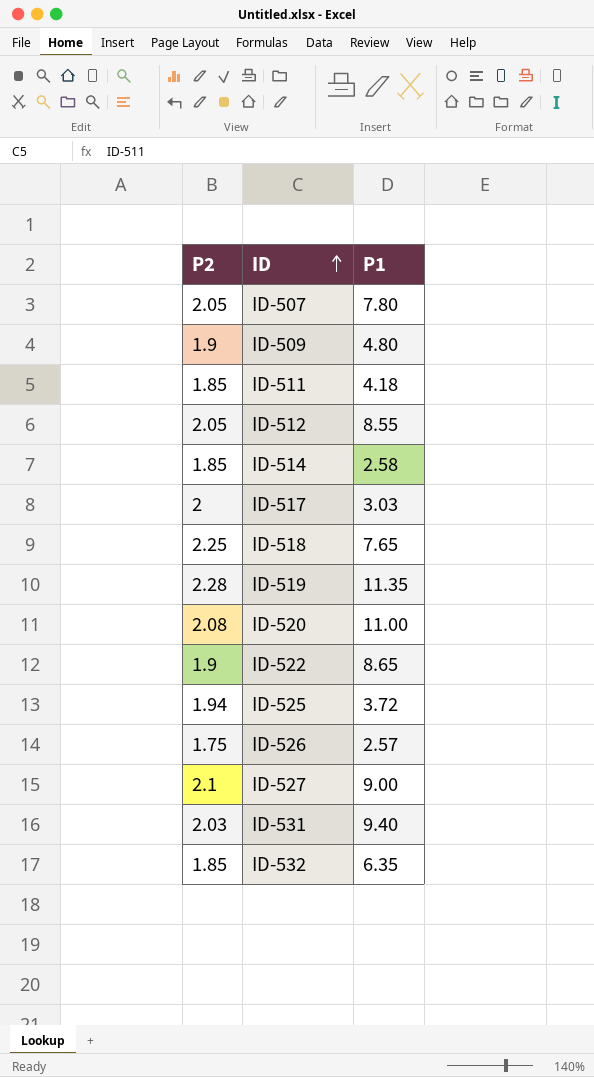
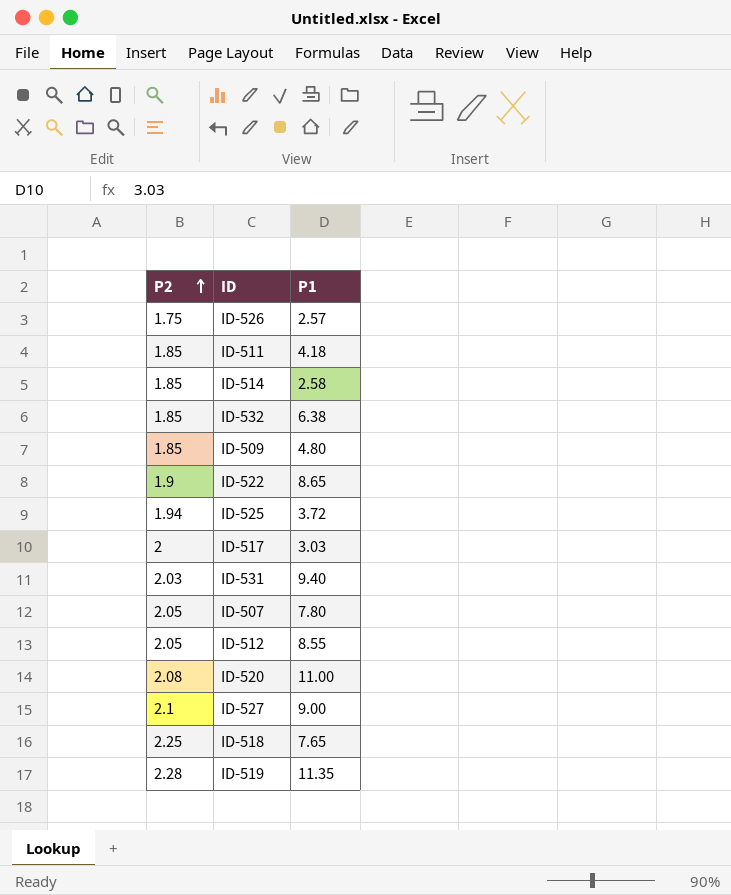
row order: ID ascending -> P2 ascending
ID-532 | P1: 6.35 -> 6.38
ID-509 | P2: 1.9 -> 1.85

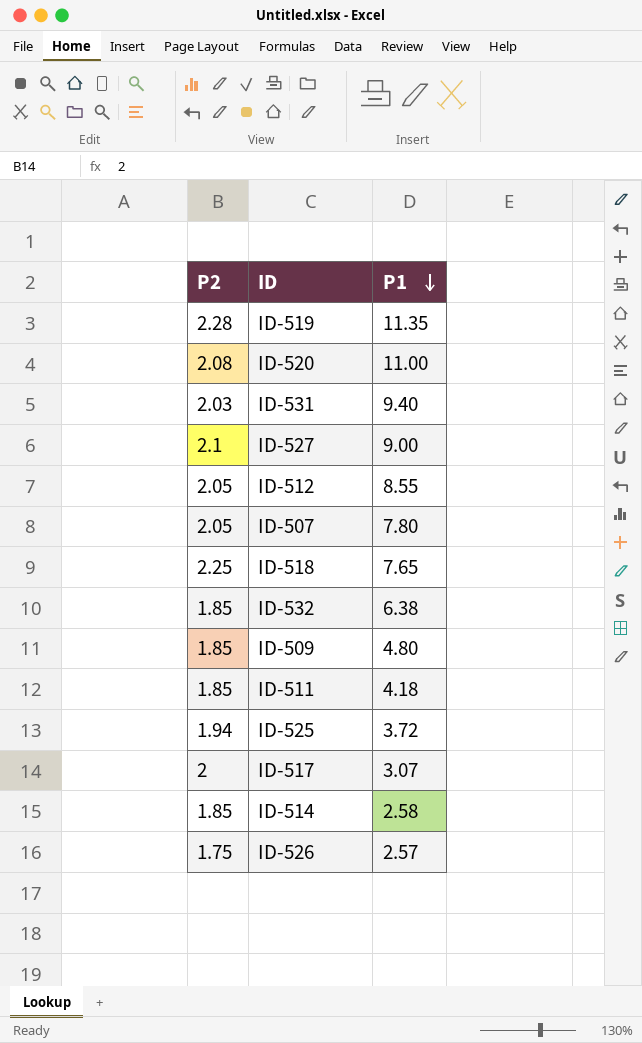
row order: P2 ascending -> P1 descending
row ID-522: 1.9 | 8.65 -> none
ID-517 | P1: 3.03 -> 3.07

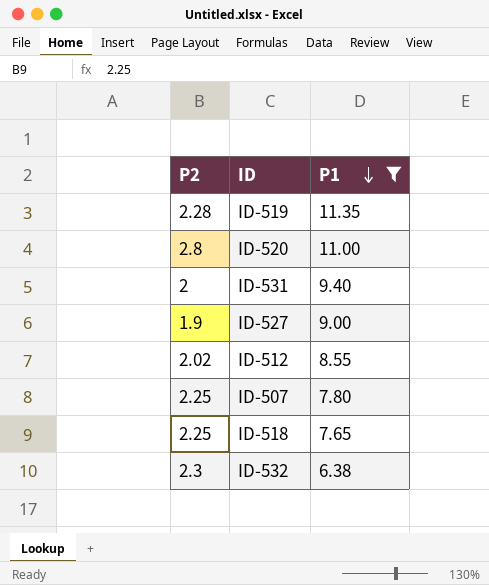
filter: none -> P1 >= 6.38
ID-520 | P2: 2.08 -> 2.8
ID-531 | P2: 2.03 -> 2
ID-527 | P2: 2.1 -> 1.9
ID-512 | P2: 2.05 -> 2.02
ID-507 | P2: 2.05 -> 2.25
ID-532 | P2: 1.85 -> 2.3

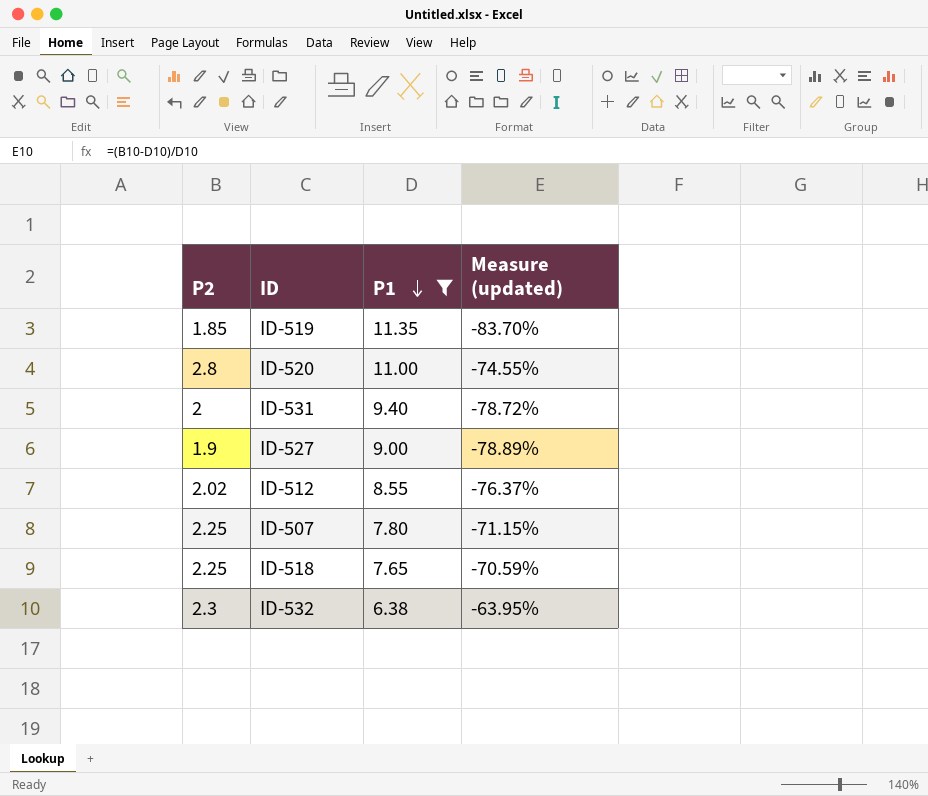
column Measure (updated) | formula: none -> ([P2] - [P1]) / [P1]
ID-519 | P2: 2.28 -> 1.85

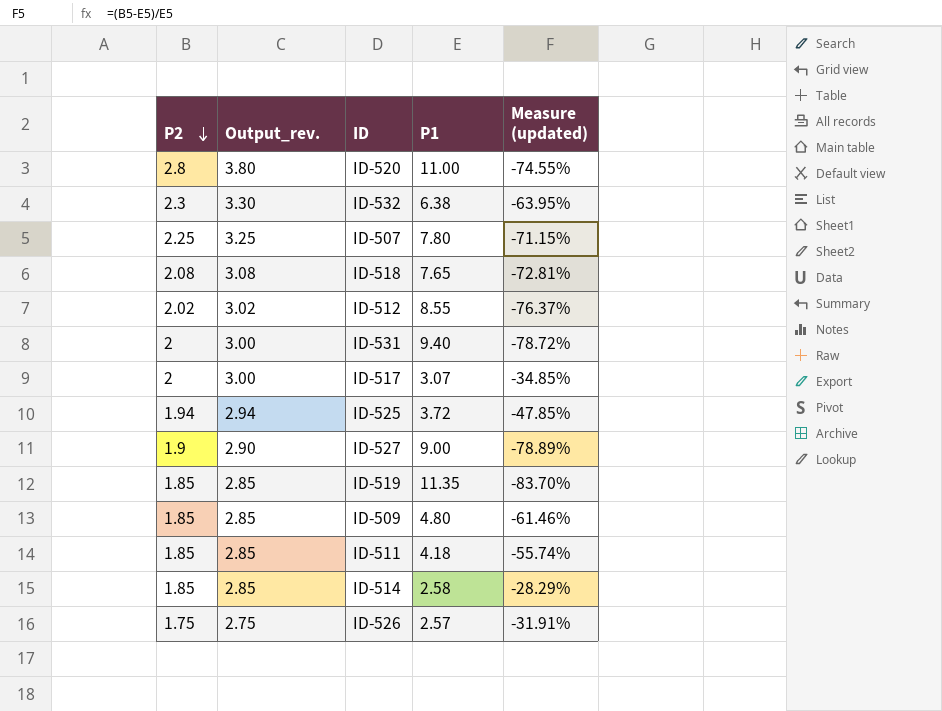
filter: P1 >= 6.38 -> none
row order: P1 descending -> P2 descending
column Output_rev. | formula: none -> [P2] + 1
ID-518 | P2: 2.25 -> 2.08
ID-518 | Measure (updated): -70.59% -> -72.81%

